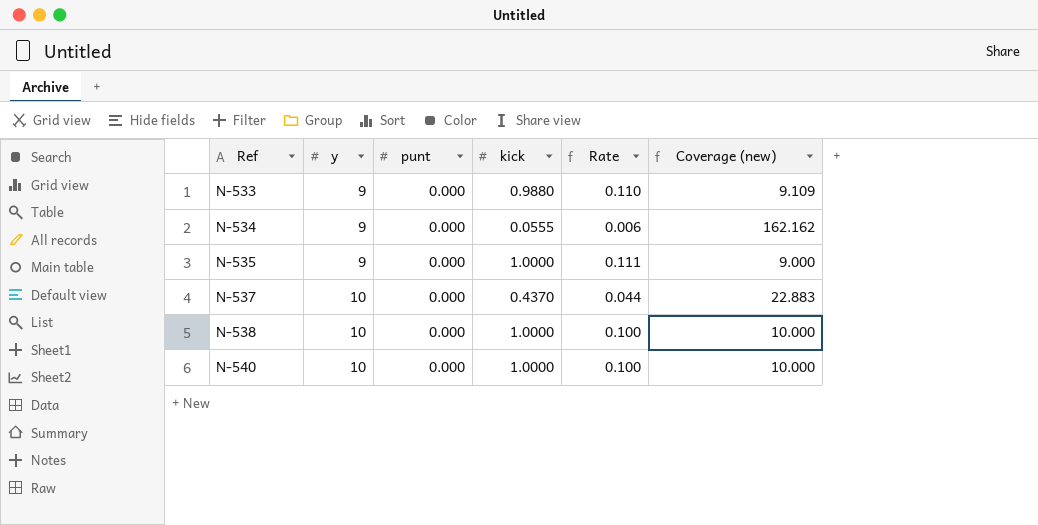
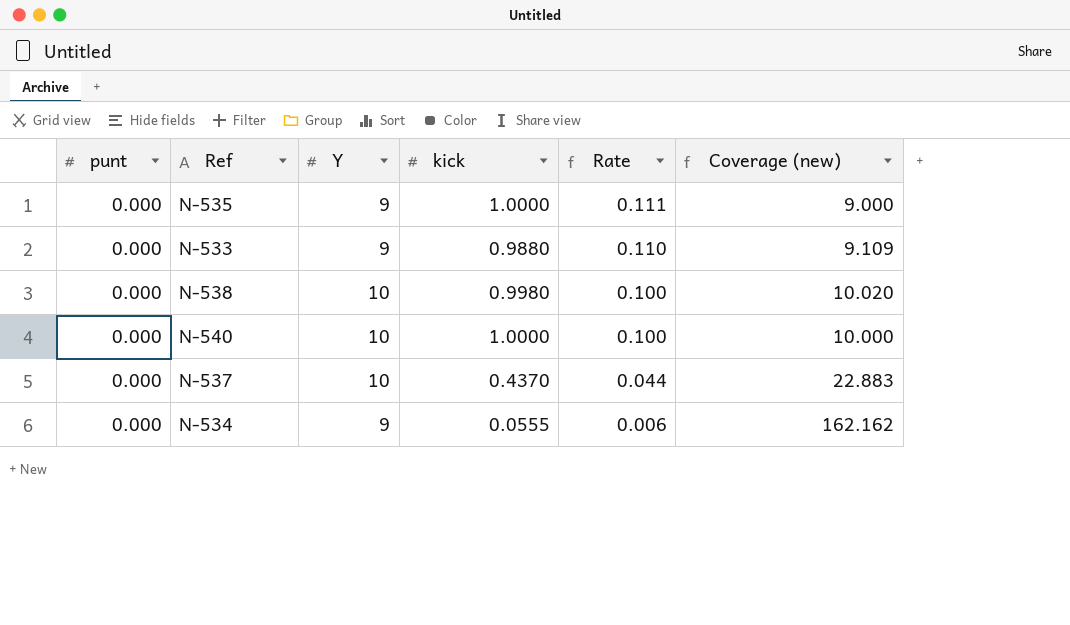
row order: Ref ascending -> Rate descending
column punt | position: 3 -> 1
column name: y -> Y
N-538 | kick: 1.0000 -> 0.9980
N-538 | Coverage (new): 10.000 -> 10.020

